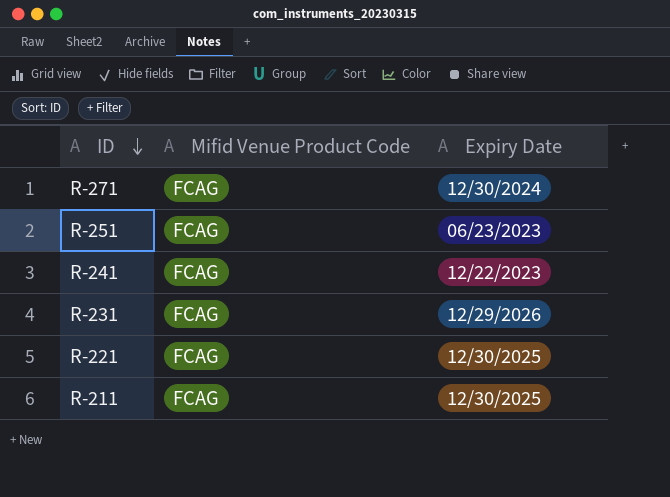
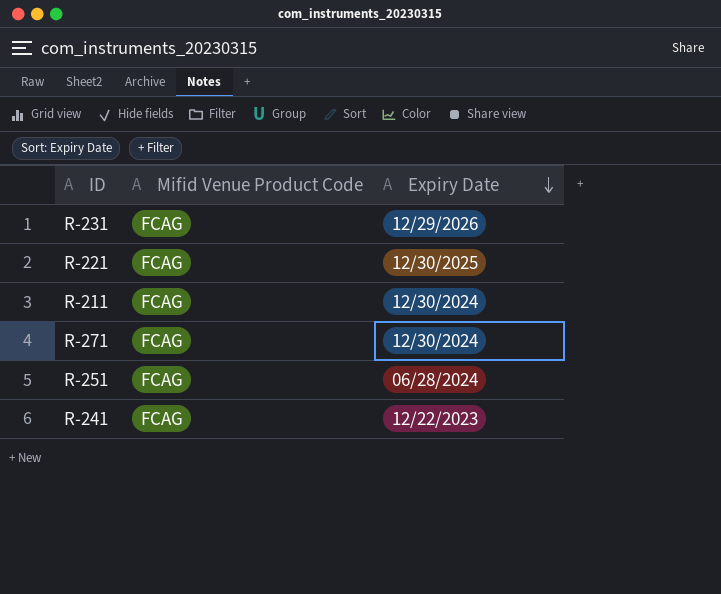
row order: ID descending -> Expiry Date descending
R-211 | Expiry Date: 12/30/2025 -> 12/30/2024
R-251 | Expiry Date: 06/23/2023 -> 06/28/2024

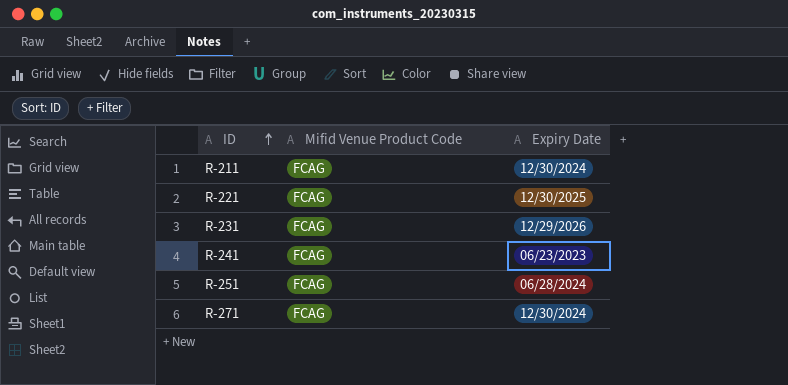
row order: Expiry Date descending -> ID ascending
R-241 | Expiry Date: 12/22/2023 -> 06/23/2023

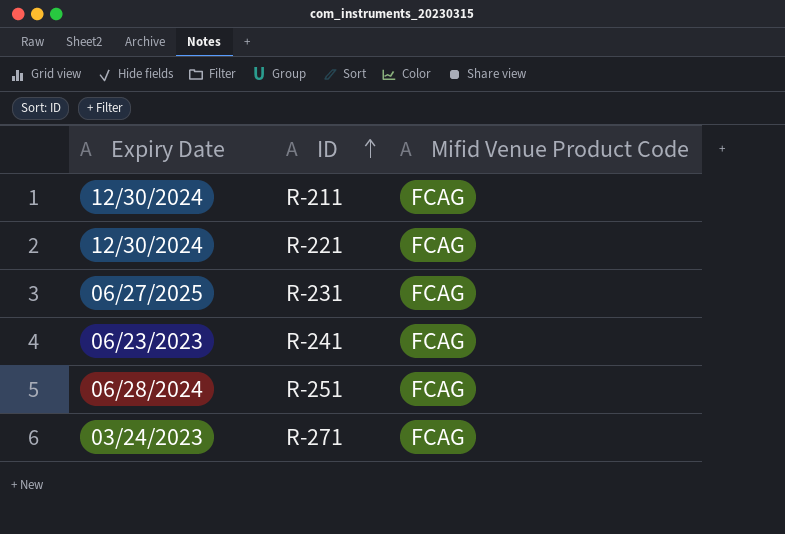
column Expiry Date | position: 3 -> 1
R-221 | Expiry Date: 12/30/2025 -> 12/30/2024
R-231 | Expiry Date: 12/29/2026 -> 06/27/2025
R-271 | Expiry Date: 12/30/2024 -> 03/24/2023

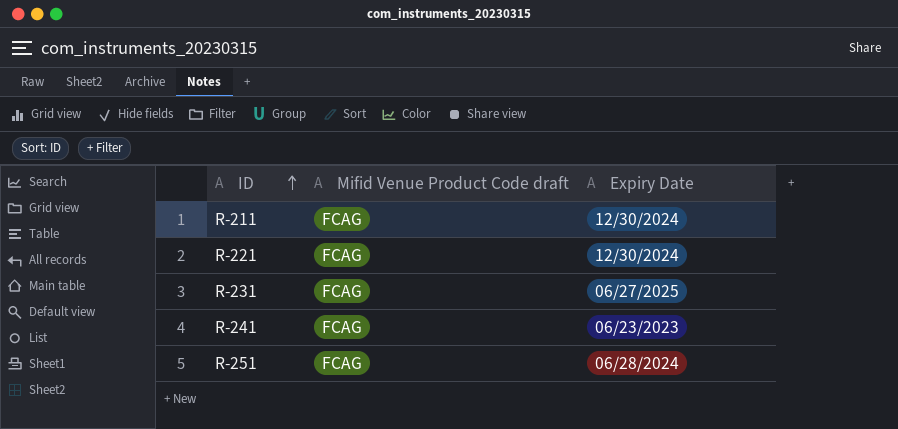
column name: Mifid Venue Product Code -> Mifid Venue Product Code draft
column Expiry Date | position: 1 -> 3
row R-271: 03/24/2023 | FCAG -> none

